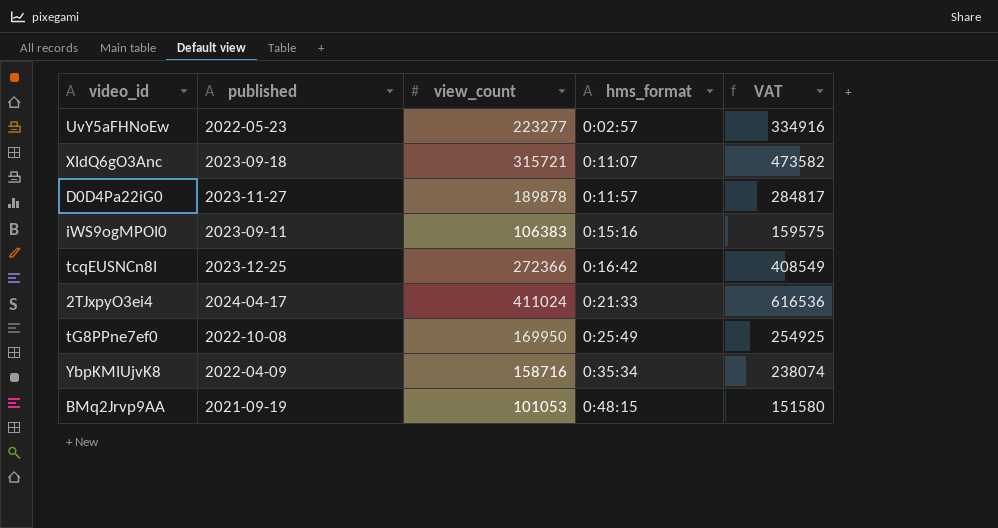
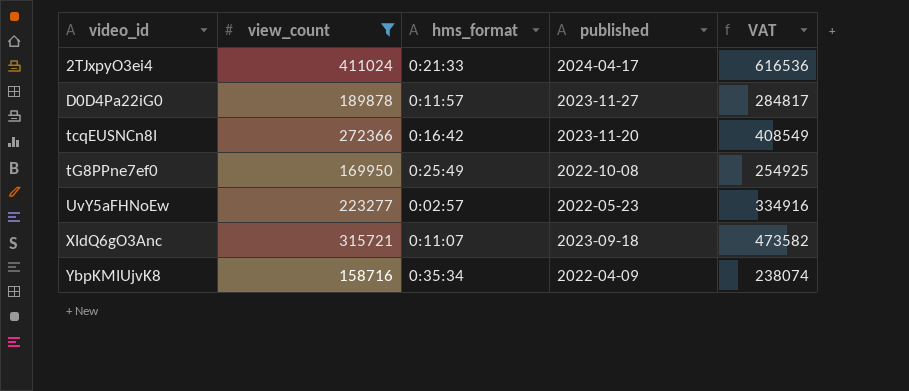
filter: none -> view_count >= 158716
row order: hms_format ascending -> video_id ascending
column published | position: 2 -> 4
tcqEUSNCn8I | published: 2023-12-25 -> 2023-11-20

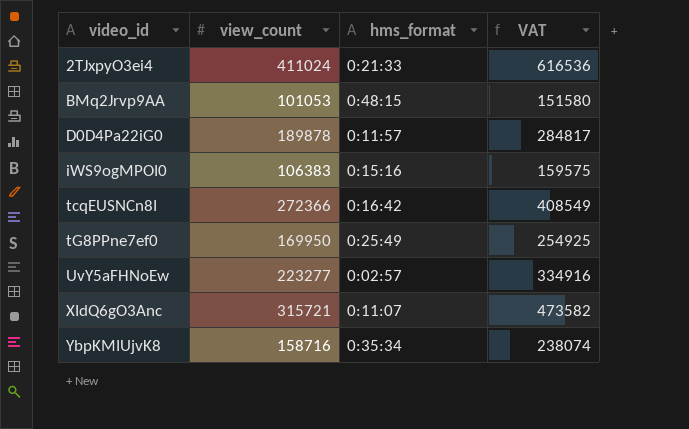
filter: view_count >= 158716 -> none
column published | position: 4 -> none

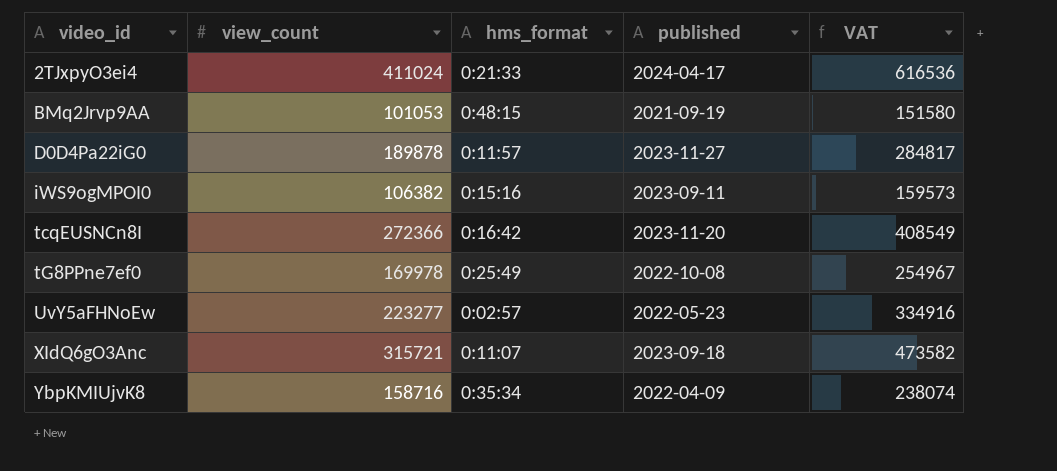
column published | position: none -> 4
iWS9ogMPOI0 | view_count: 106383 -> 106382
iWS9ogMPOI0 | VAT: 159575 -> 159573
tG8PPne7ef0 | view_count: 169950 -> 169978
tG8PPne7ef0 | VAT: 254925 -> 254967

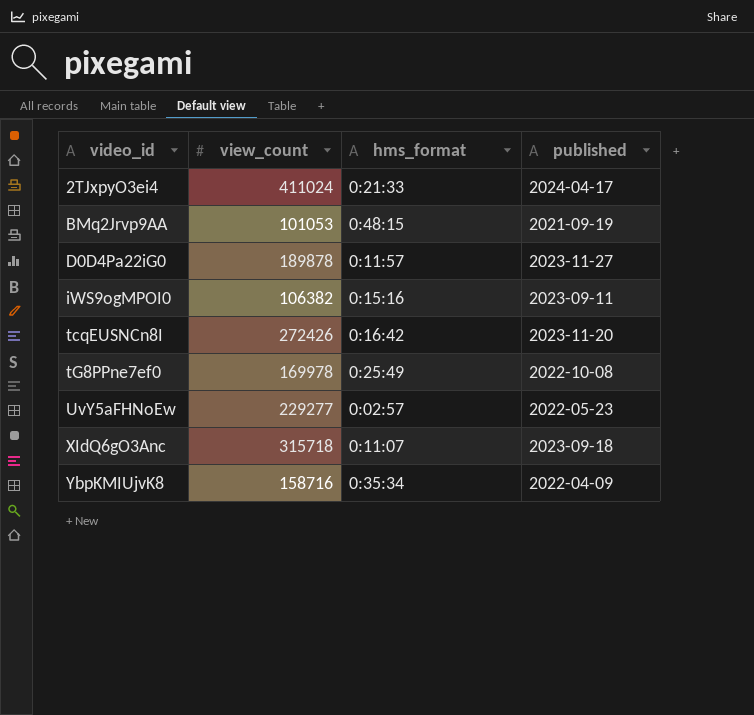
column VAT | formula: [view_count] * 1.5 -> none
tcqEUSNCn8I | view_count: 272366 -> 272426
UvY5aFHNoEw | view_count: 223277 -> 229277
XIdQ6gO3Anc | view_count: 315721 -> 315718

